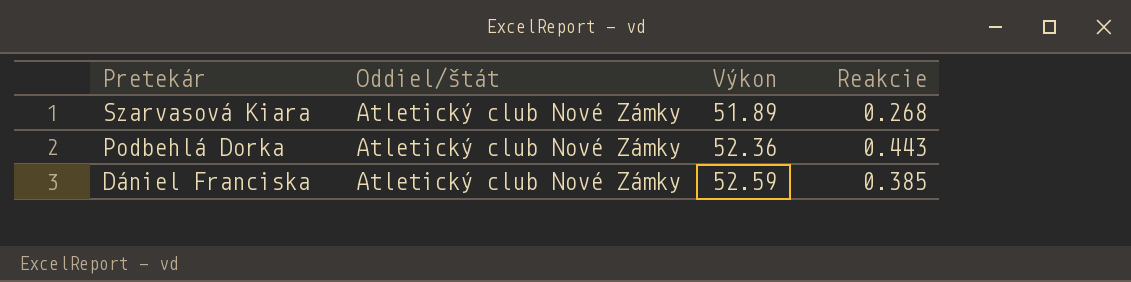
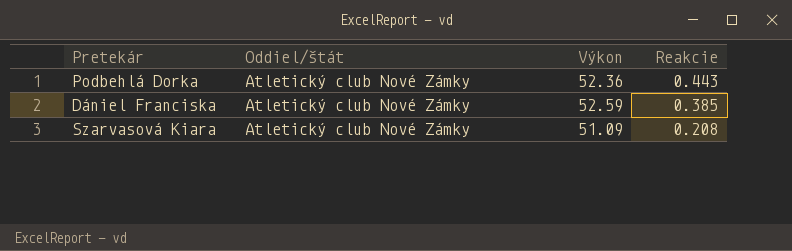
row order: Pretekár descending -> Reakcie descending
Szarvasová Kiara | Výkon: 51.89 -> 51.09
Szarvasová Kiara | Reakcie: 0.268 -> 0.208

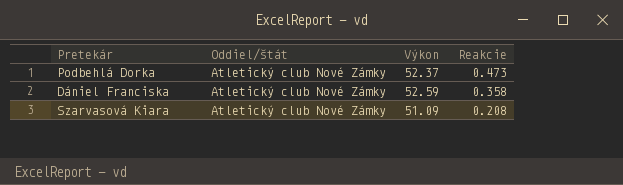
Podbehlá Dorka | Výkon: 52.36 -> 52.37
Podbehlá Dorka | Reakcie: 0.443 -> 0.473
Dániel Franciska | Reakcie: 0.385 -> 0.358

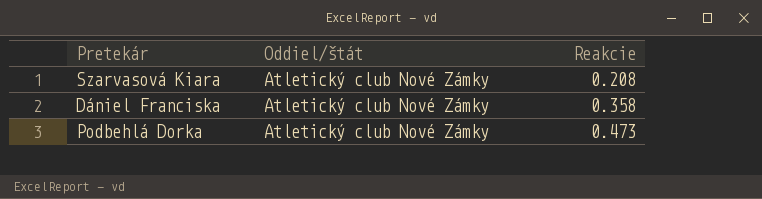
row order: Reakcie descending -> Reakcie ascending
column Výkon | position: 3 -> none

